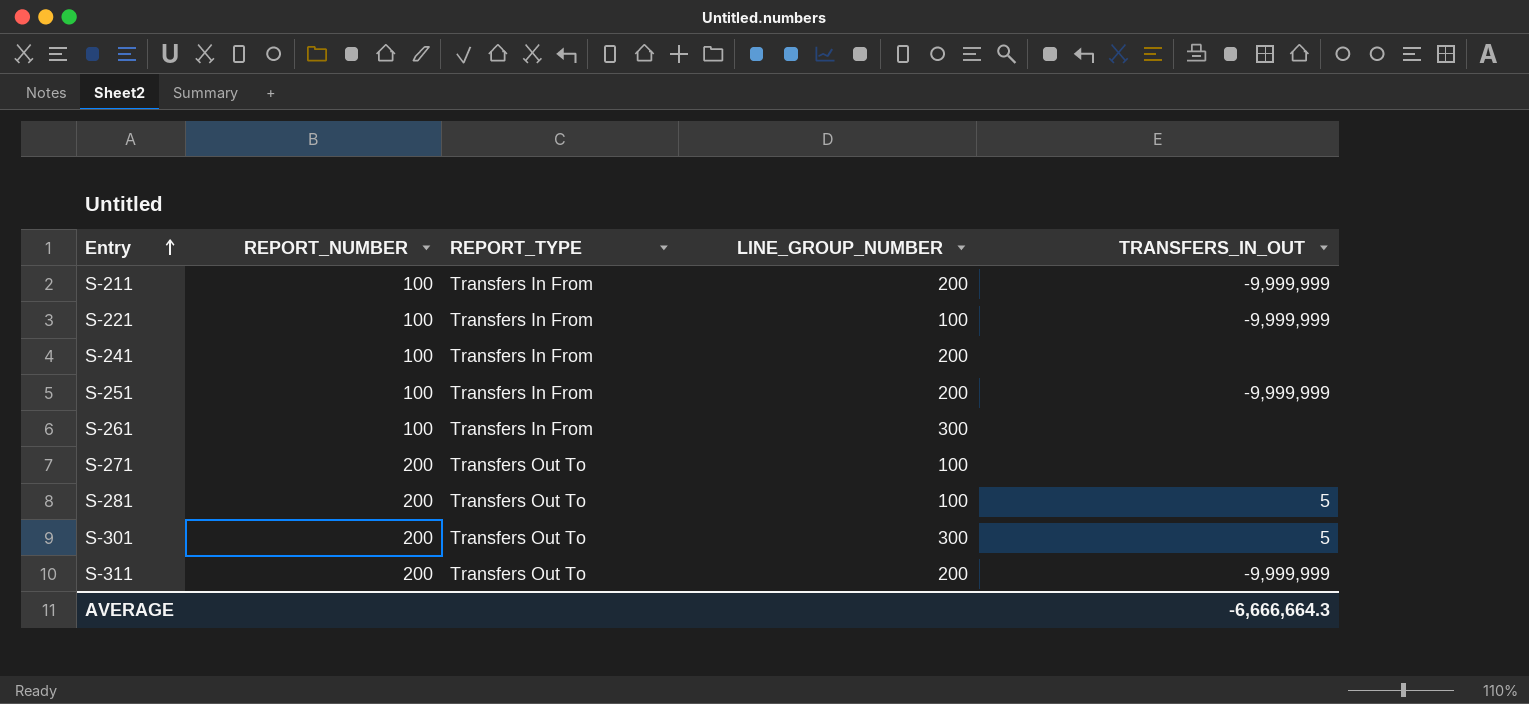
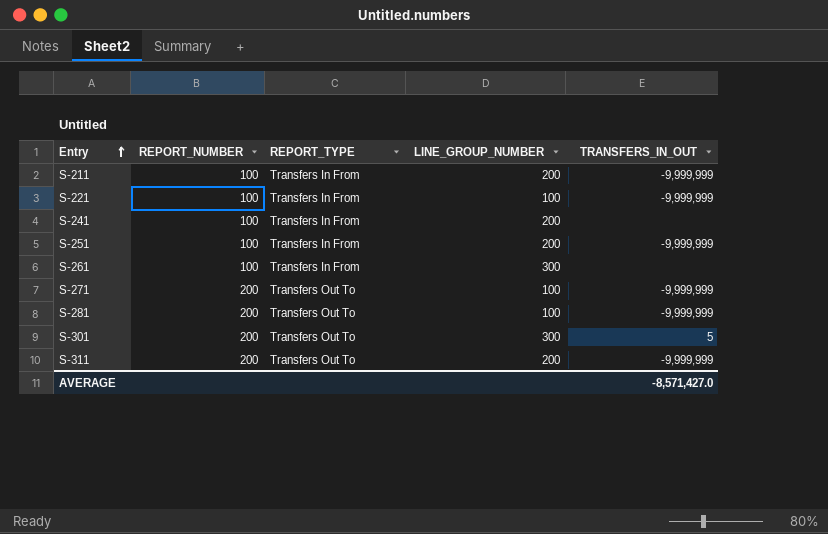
S-271 | TRANSFERS_IN_OUT: none -> -9,999,999
S-281 | TRANSFERS_IN_OUT: 5 -> -9,999,999
AVERAGE | TRANSFERS_IN_OUT: -6,666,664.3 -> -8,571,427.0

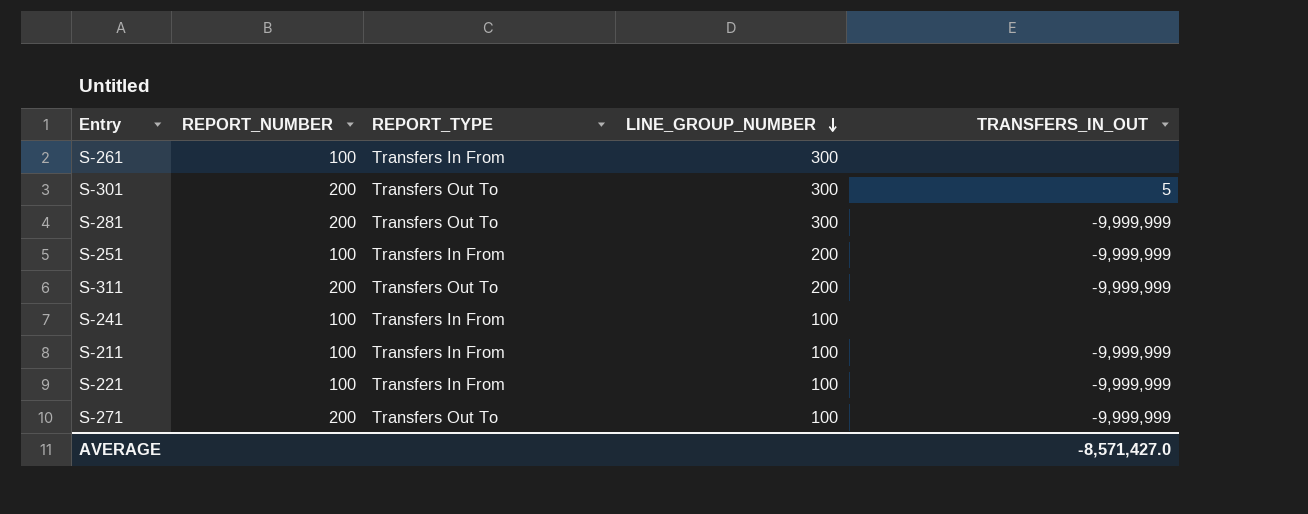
row order: Entry ascending -> LINE_GROUP_NUMBER descending
S-281 | LINE_GROUP_NUMBER: 100 -> 300
S-241 | LINE_GROUP_NUMBER: 200 -> 100
S-211 | LINE_GROUP_NUMBER: 200 -> 100

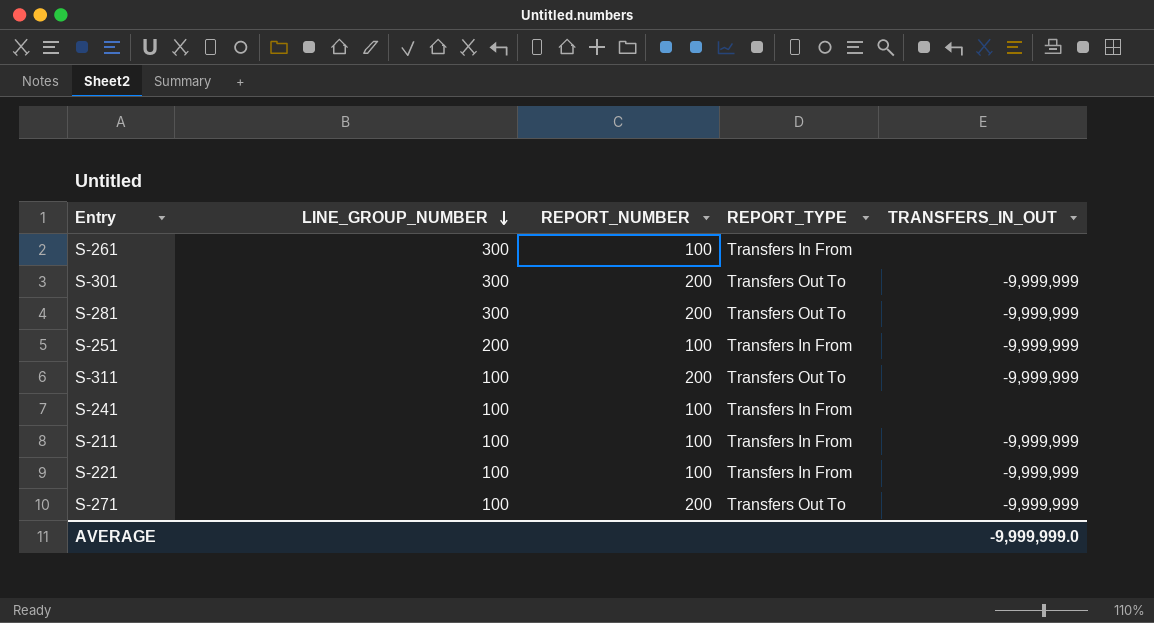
column LINE_GROUP_NUMBER | position: 4 -> 2
S-301 | TRANSFERS_IN_OUT: 5 -> -9,999,999
S-311 | LINE_GROUP_NUMBER: 200 -> 100
AVERAGE | TRANSFERS_IN_OUT: -8,571,427.0 -> -9,999,999.0

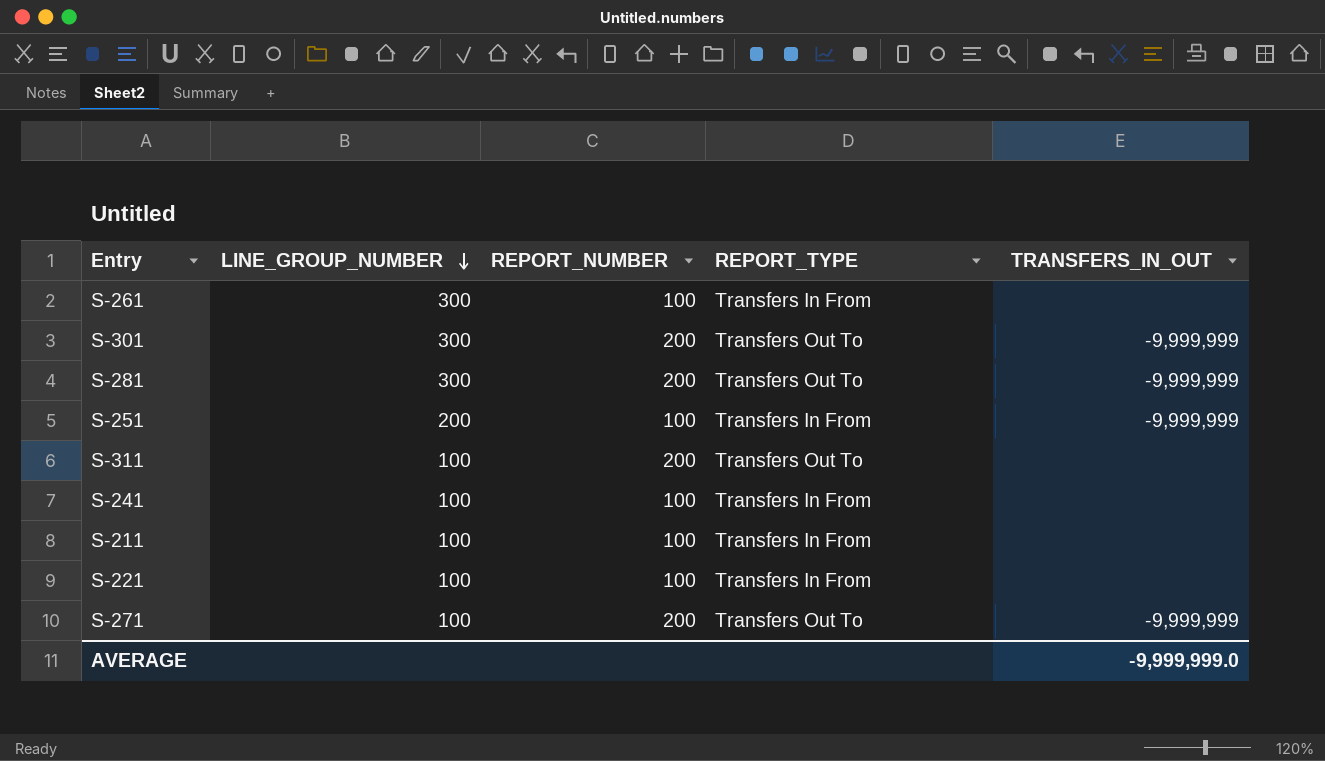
S-311 | TRANSFERS_IN_OUT: -9,999,999 -> none
S-211 | TRANSFERS_IN_OUT: -9,999,999 -> none
S-221 | TRANSFERS_IN_OUT: -9,999,999 -> none

